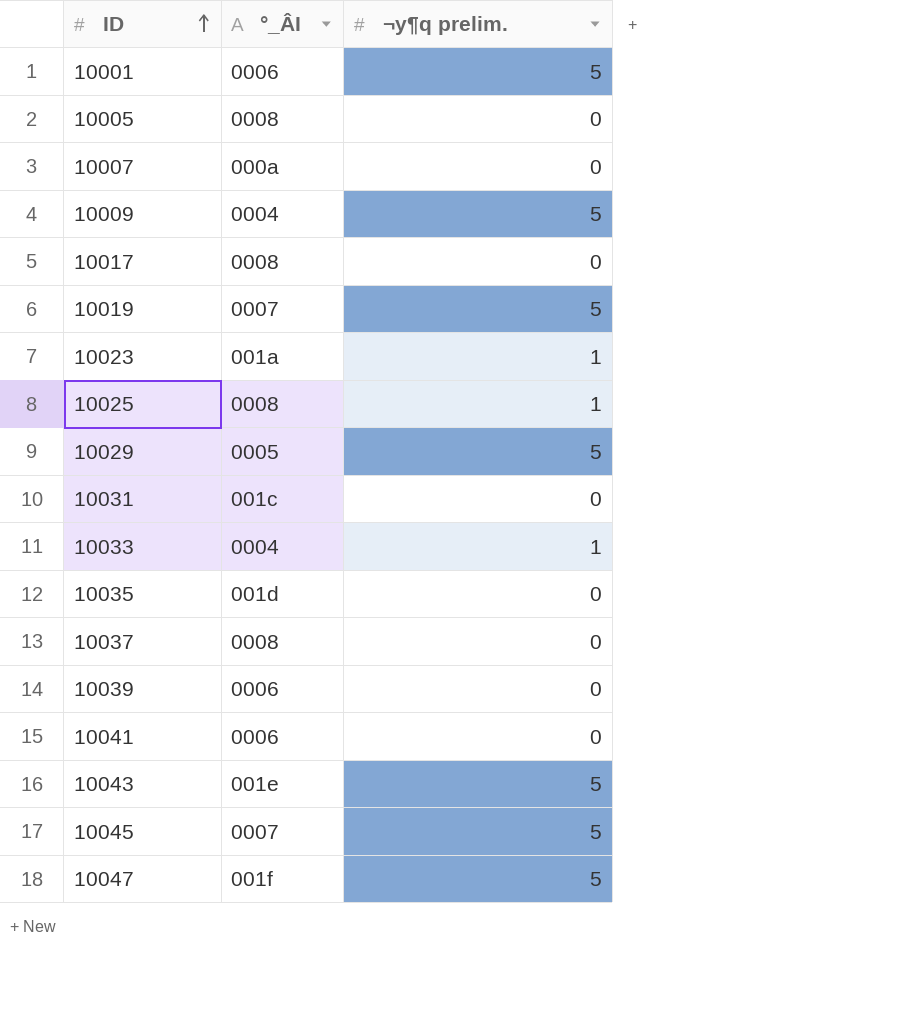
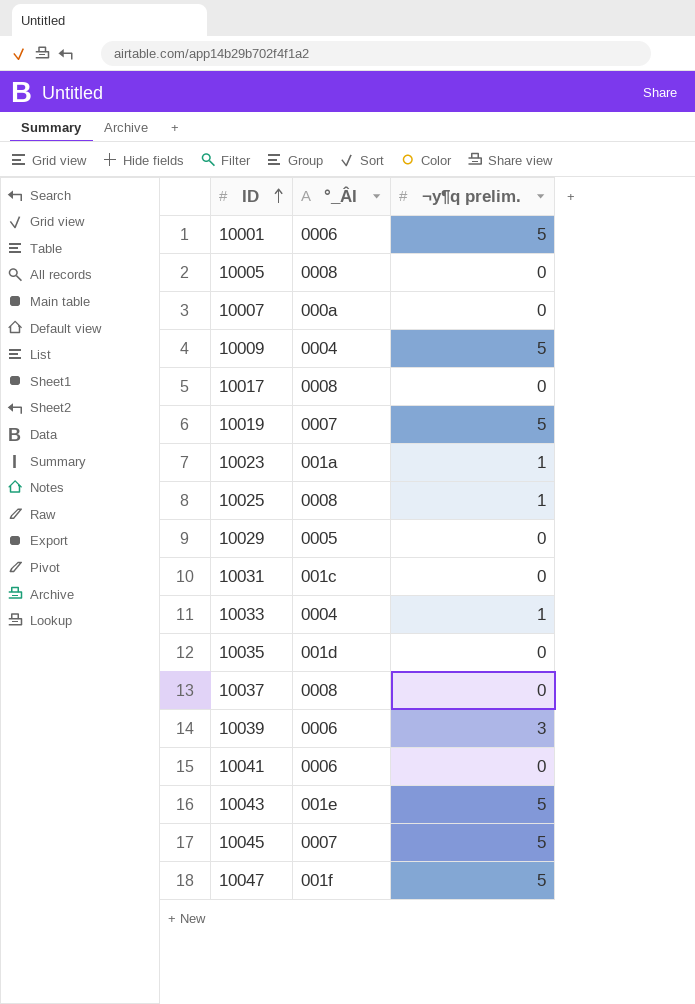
10029 | ¬y¶q prelim.: 5 -> 0
10039 | ¬y¶q prelim.: 0 -> 3

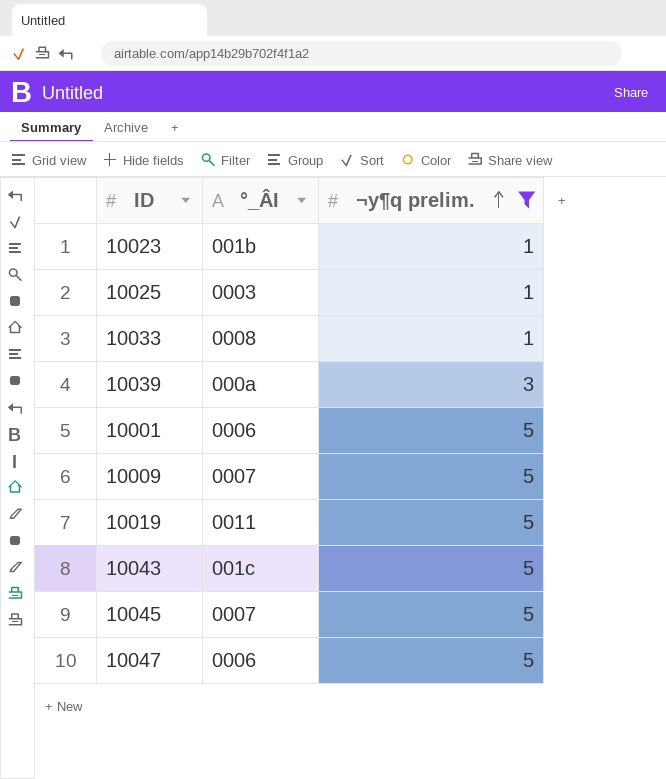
filter: none -> ¬y¶q prelim. != 0
row order: ID ascending -> ¬y¶q prelim. ascending
10023 | °_ÂI: 001a -> 001b
10025 | °_ÂI: 0008 -> 0003
10033 | °_ÂI: 0004 -> 0008
10039 | °_ÂI: 0006 -> 000a
10009 | °_ÂI: 0004 -> 0007
10019 | °_ÂI: 0007 -> 0011
10043 | °_ÂI: 001e -> 001c
10047 | °_ÂI: 001f -> 0006

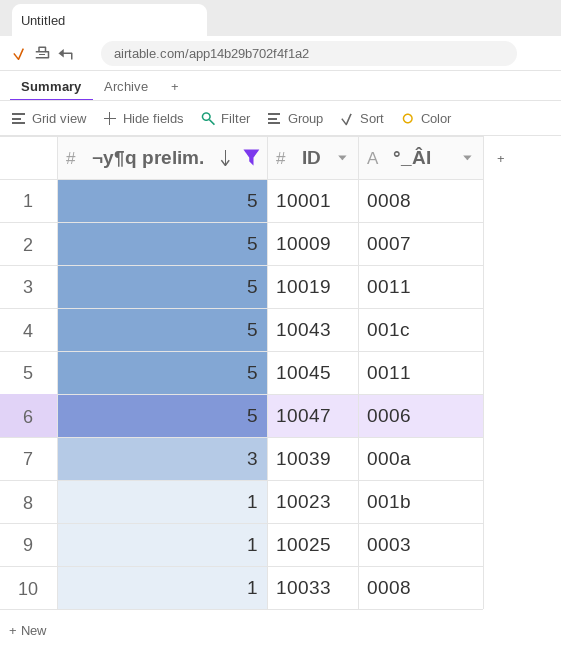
row order: ¬y¶q prelim. ascending -> ¬y¶q prelim. descending
column ¬y¶q prelim. | position: 3 -> 1
10001 | °_ÂI: 0006 -> 0008
10045 | °_ÂI: 0007 -> 0011

